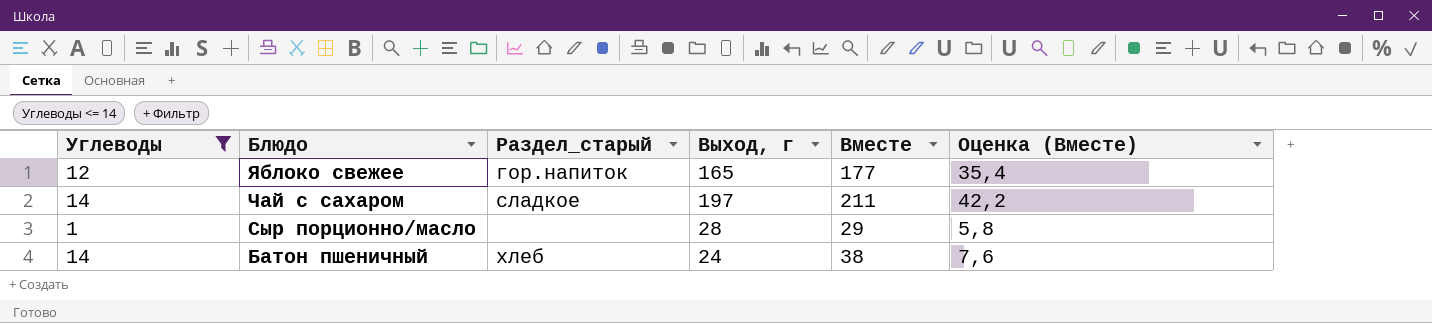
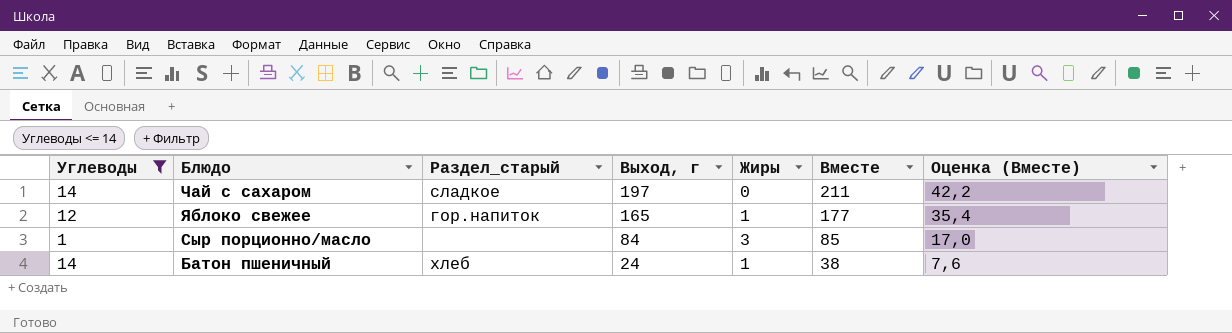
row order: Блюдо descending -> Выход, г descending
column Жиры | position: none -> 5
Сыр порционно/масло | Выход, г: 28 -> 84
Сыр порционно/масло | Вместе: 29 -> 85
Сыр порционно/масло | Оценка (Вместе): 5,8 -> 17,0

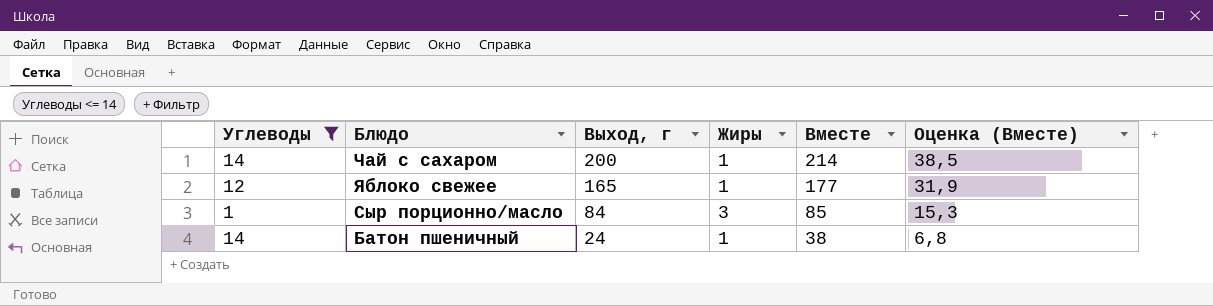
column Раздел_старый | position: 3 -> none
column Оценка (Вместе) | formula: [Вместе] * 0,2 -> [Вместе] * 0,18
Чай с сахаром | Выход, г: 197 -> 200
Чай с сахаром | Жиры: 0 -> 1
Чай с сахаром | Вместе: 211 -> 214

